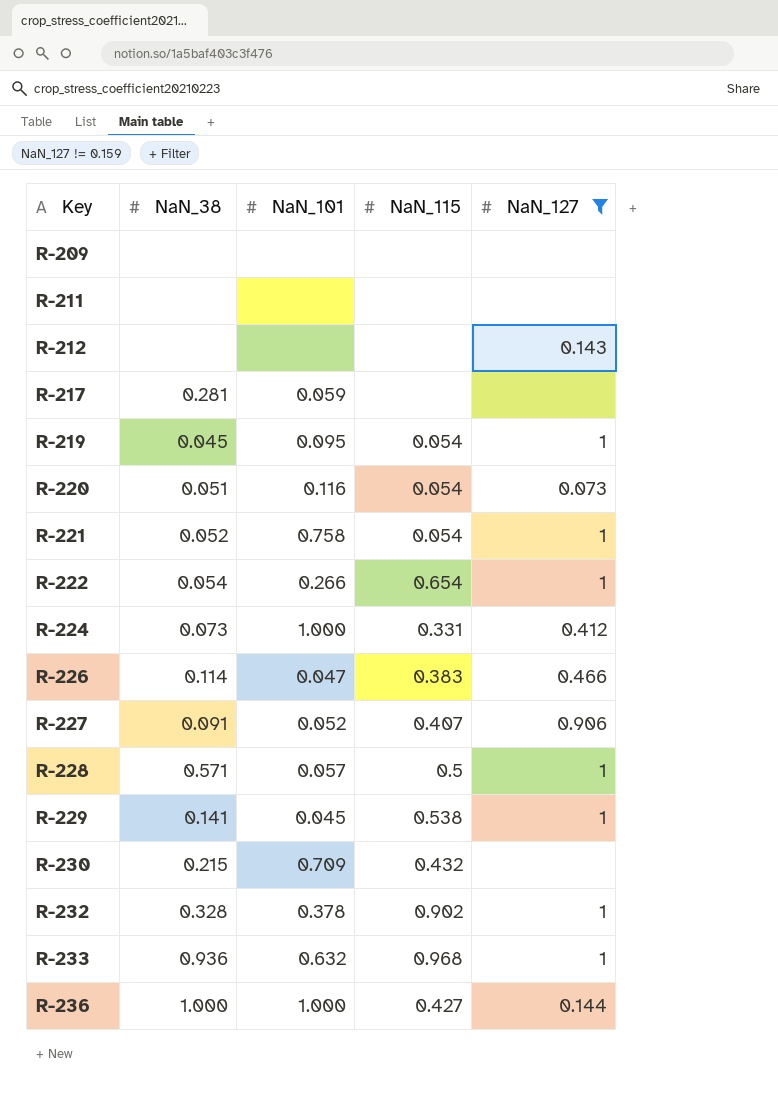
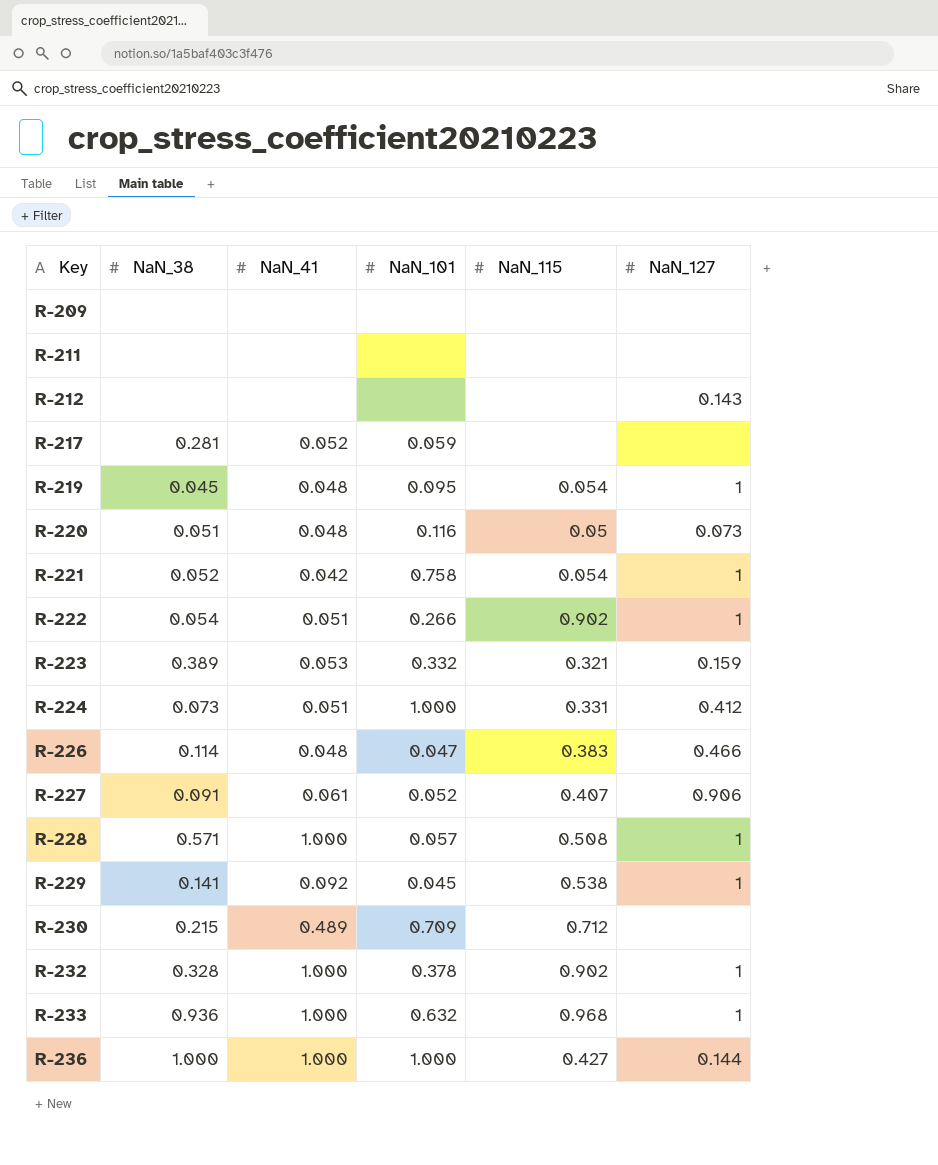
filter: NaN_127 != 0.159 -> none
column NaN_41 | position: none -> 3
R-220 | NaN_115: 0.054 -> 0.05
R-222 | NaN_115: 0.654 -> 0.902
R-228 | NaN_115: 0.5 -> 0.508
R-230 | NaN_115: 0.432 -> 0.712

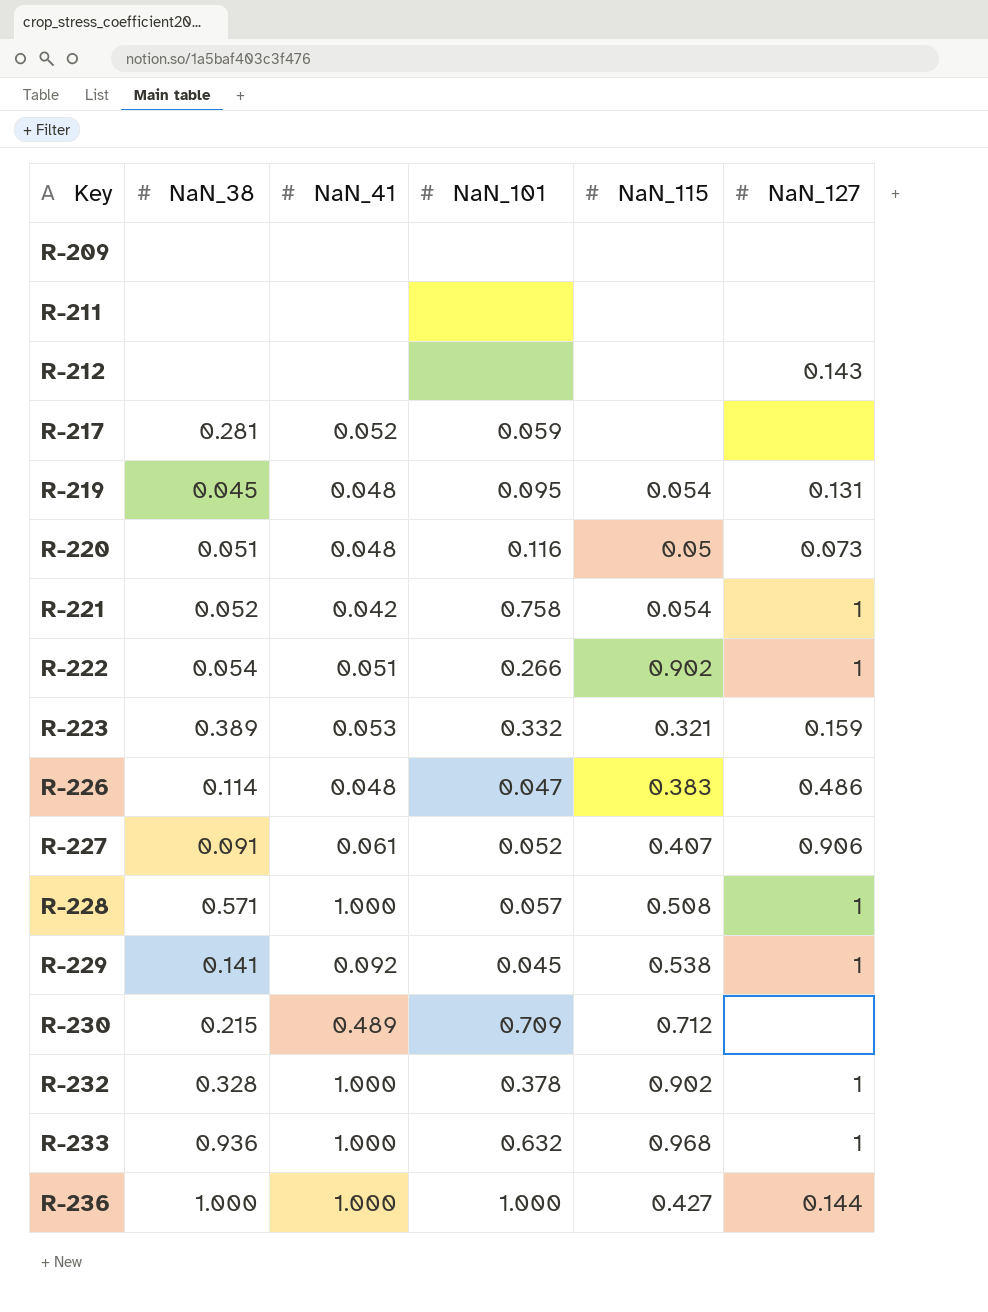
row R-224: 0.073 | 0.051 | 1.000 | 0.331 | 0.412 -> none
R-219 | NaN_127: 1 -> 0.131
R-226 | NaN_127: 0.466 -> 0.486

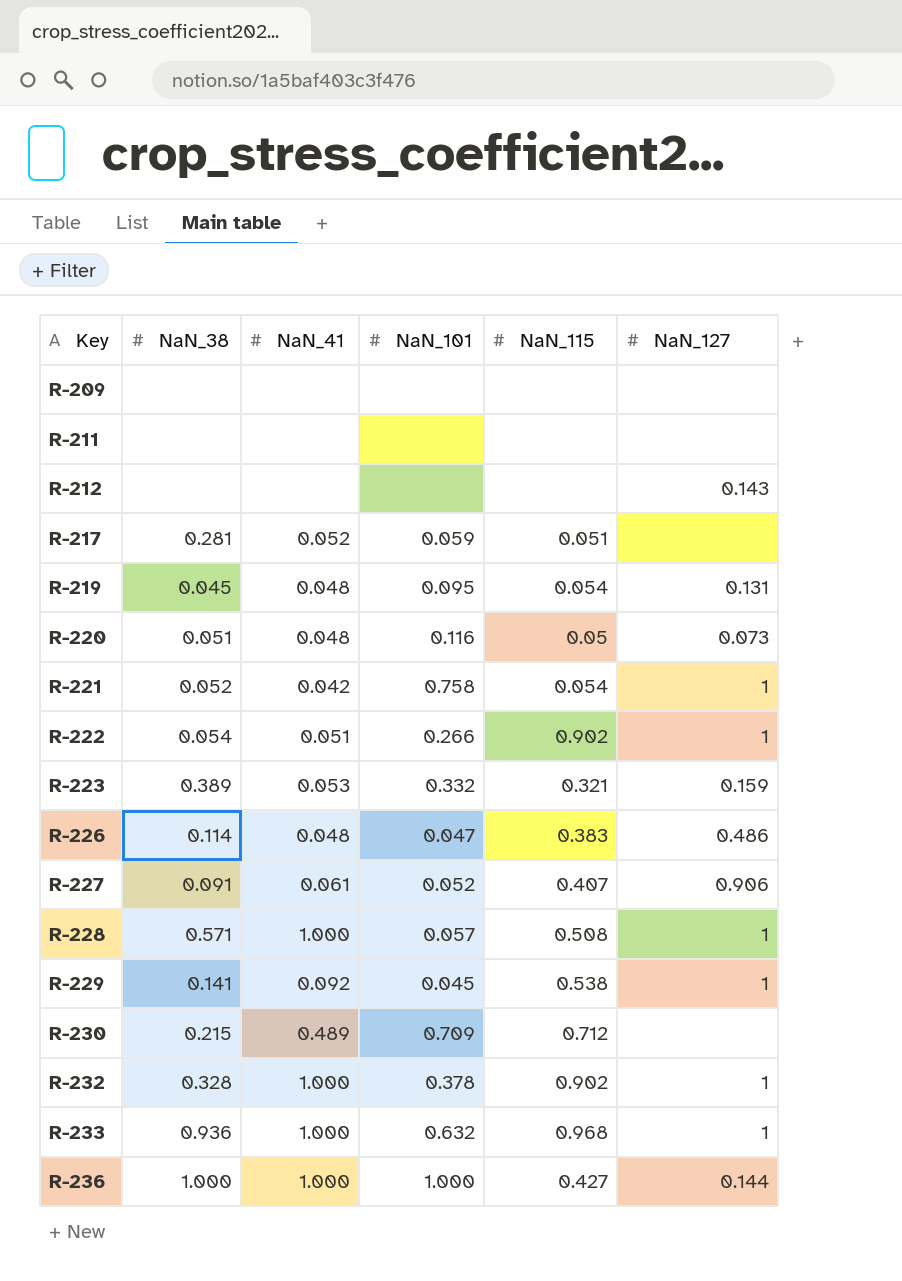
R-217 | NaN_115: none -> 0.051

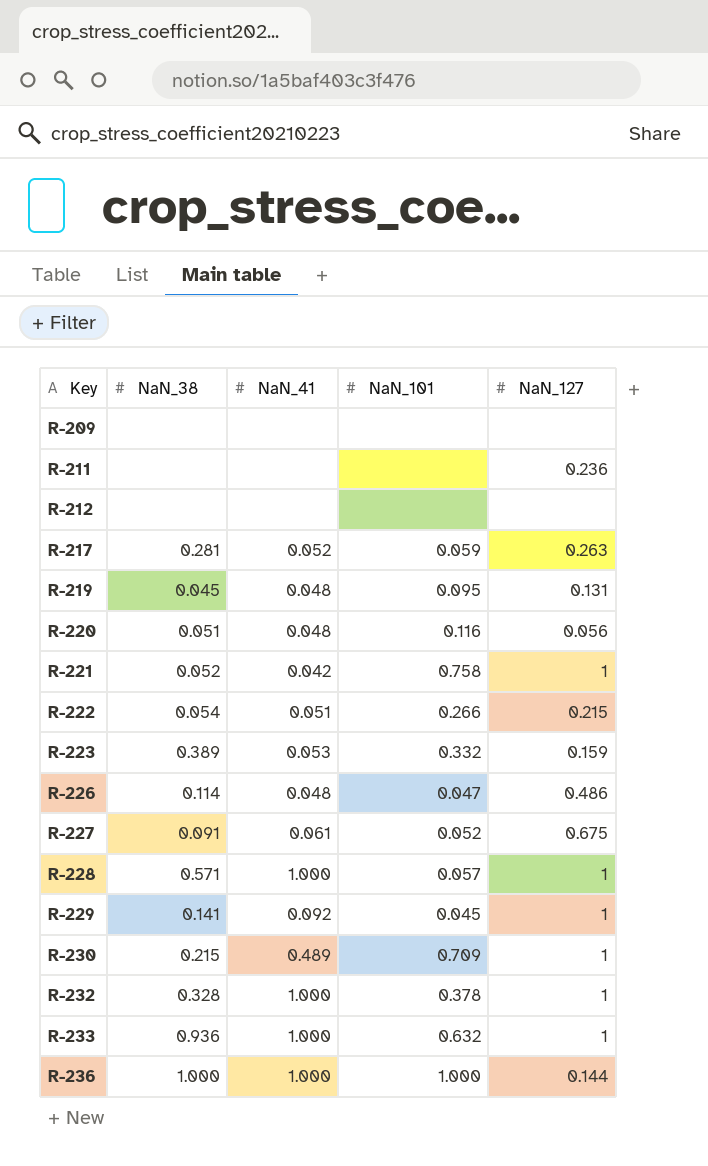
column NaN_115 | position: 5 -> none
R-211 | NaN_127: none -> 0.236
R-212 | NaN_127: 0.143 -> none
R-217 | NaN_127: none -> 0.263
R-220 | NaN_127: 0.073 -> 0.056
R-222 | NaN_127: 1 -> 0.215
R-227 | NaN_127: 0.906 -> 0.675
R-230 | NaN_127: none -> 1

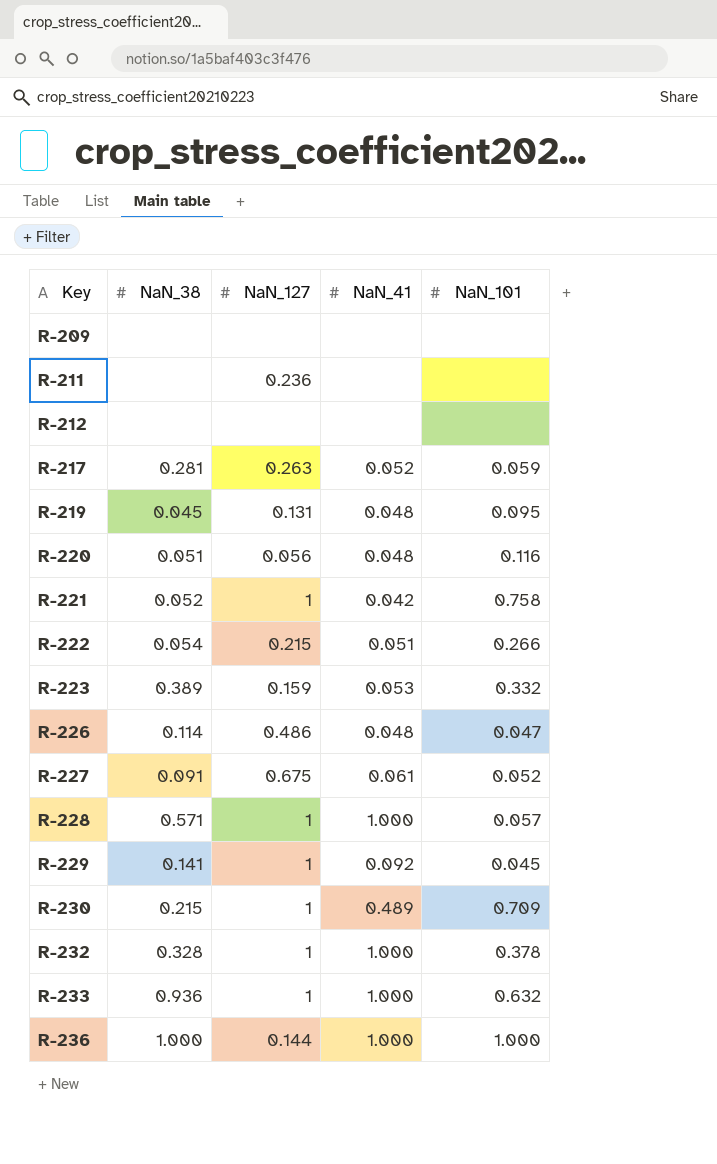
column NaN_127 | position: 5 -> 3

